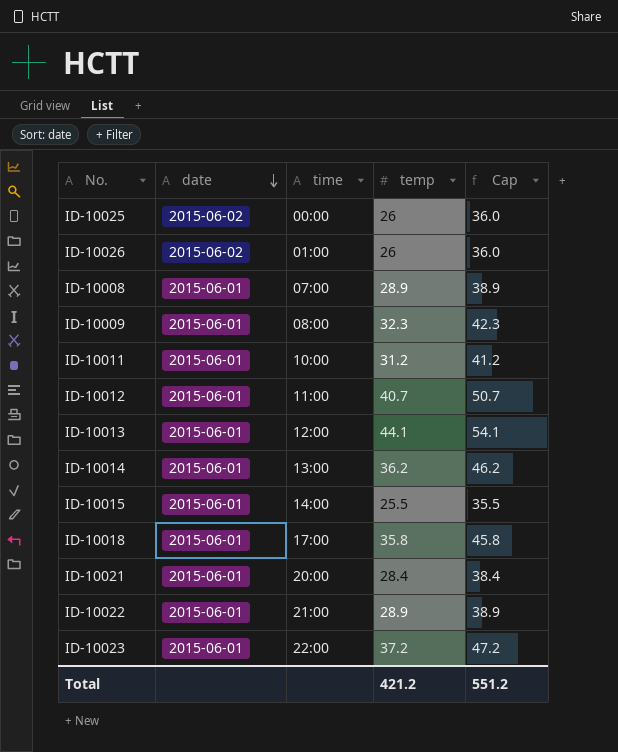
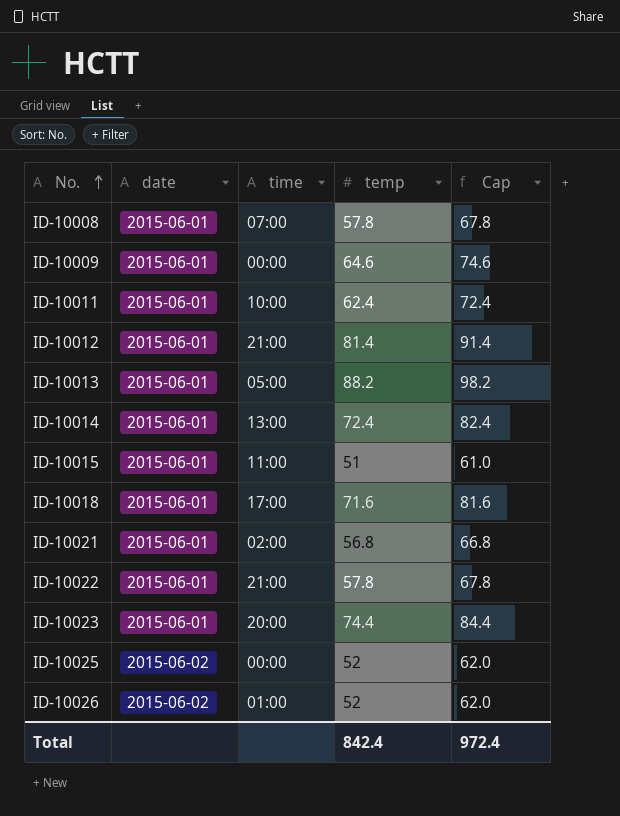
row order: date descending -> No. ascending
ID-10008 | temp: 28.9 -> 57.8
ID-10008 | Cap: 38.9 -> 67.8
ID-10009 | time: 08:00 -> 00:00
ID-10009 | temp: 32.3 -> 64.6
ID-10009 | Cap: 42.3 -> 74.6
ID-10011 | temp: 31.2 -> 62.4
ID-10011 | Cap: 41.2 -> 72.4
ID-10012 | time: 11:00 -> 21:00
ID-10012 | temp: 40.7 -> 81.4
ID-10012 | Cap: 50.7 -> 91.4
ID-10013 | time: 12:00 -> 05:00
ID-10013 | temp: 44.1 -> 88.2
ID-10013 | Cap: 54.1 -> 98.2
ID-10014 | temp: 36.2 -> 72.4
ID-10014 | Cap: 46.2 -> 82.4
ID-10015 | time: 14:00 -> 11:00
ID-10015 | temp: 25.5 -> 51
ID-10015 | Cap: 35.5 -> 61.0
ID-10018 | temp: 35.8 -> 71.6
ID-10018 | Cap: 45.8 -> 81.6
ID-10021 | time: 20:00 -> 02:00
ID-10021 | temp: 28.4 -> 56.8
ID-10021 | Cap: 38.4 -> 66.8
ID-10022 | temp: 28.9 -> 57.8
ID-10022 | Cap: 38.9 -> 67.8
ID-10023 | time: 22:00 -> 20:00
ID-10023 | temp: 37.2 -> 74.4
ID-10023 | Cap: 47.2 -> 84.4
ID-10025 | temp: 26 -> 52
ID-10025 | Cap: 36.0 -> 62.0
ID-10026 | temp: 26 -> 52
ID-10026 | Cap: 36.0 -> 62.0
Total | temp: 421.2 -> 842.4
Total | Cap: 551.2 -> 972.4

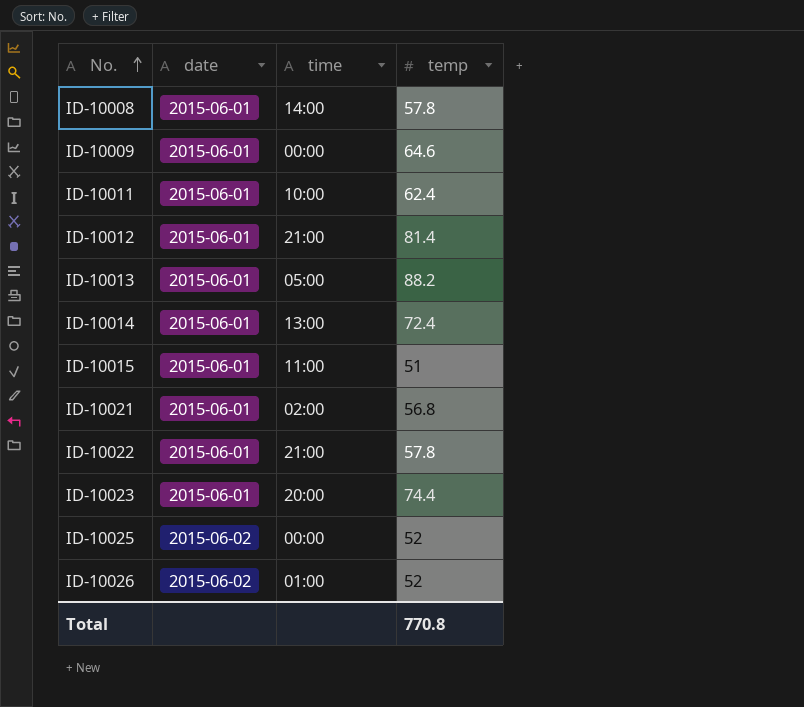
column Cap | formula: [temp] + 10 -> none
row ID-10018: 2015-06-01 | 17:00 | 71.6 | 81.6 -> none
ID-10008 | time: 07:00 -> 14:00
Total | temp: 842.4 -> 770.8

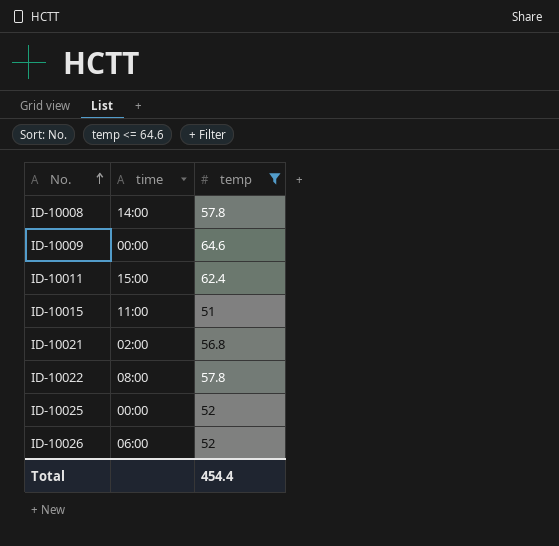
filter: none -> temp <= 64.6
column date | position: 2 -> none
ID-10011 | time: 10:00 -> 15:00
ID-10022 | time: 21:00 -> 08:00
ID-10026 | time: 01:00 -> 06:00
Total | temp: 770.8 -> 454.4

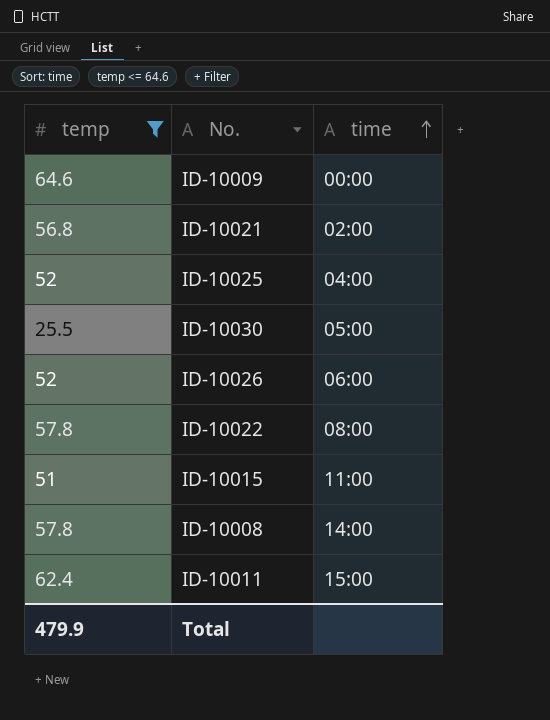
row order: No. ascending -> time ascending
column temp | position: 3 -> 1
ID-10025 | time: 00:00 -> 04:00
row ID-10030: none -> 25.5 | 05:00
Total | temp: 454.4 -> 479.9

